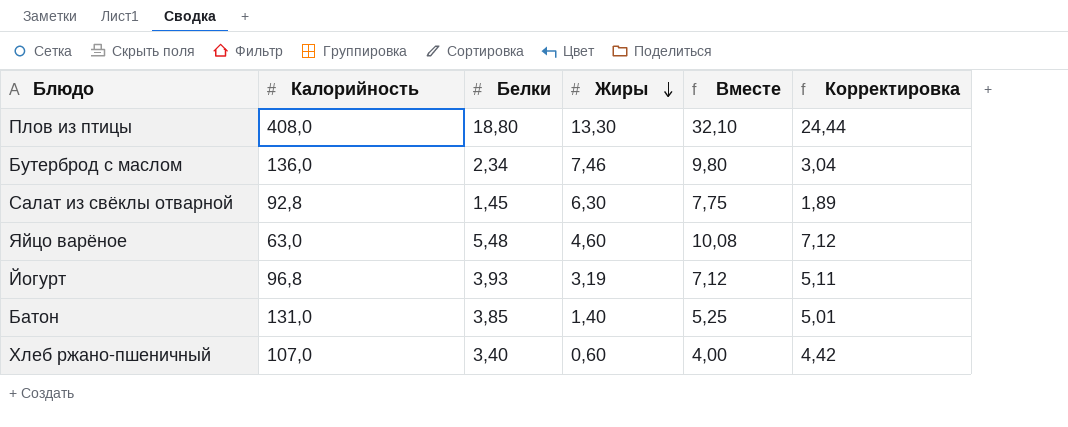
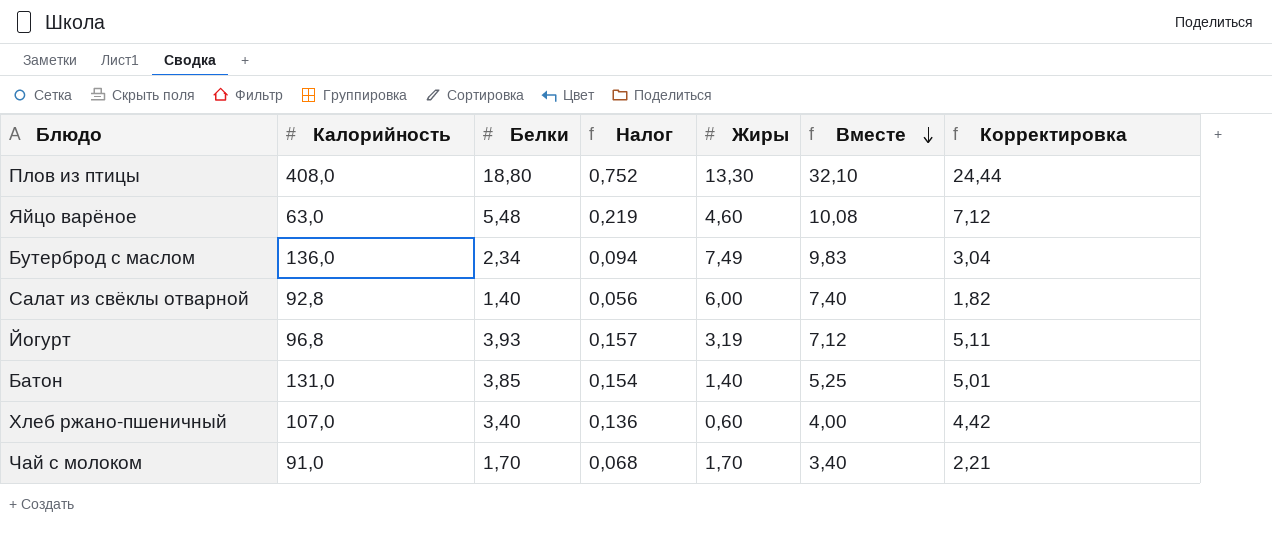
row order: Жиры descending -> Вместе descending
column Налог | formula: none -> [Белки] * 0,04
Бутерброд с маслом | Жиры: 7,46 -> 7,49
Бутерброд с маслом | Вместе: 9,80 -> 9,83
Салат из свёклы отварной | Белки: 1,45 -> 1,40
Салат из свёклы отварной | Жиры: 6,30 -> 6,00
Салат из свёклы отварной | Вместе: 7,75 -> 7,40
Салат из свёклы отварной | Корректировка: 1,89 -> 1,82
row Чай с молоком: none -> 91,0 | 1,70 | 0,068 | 1,70 | 3,40 | 2,21

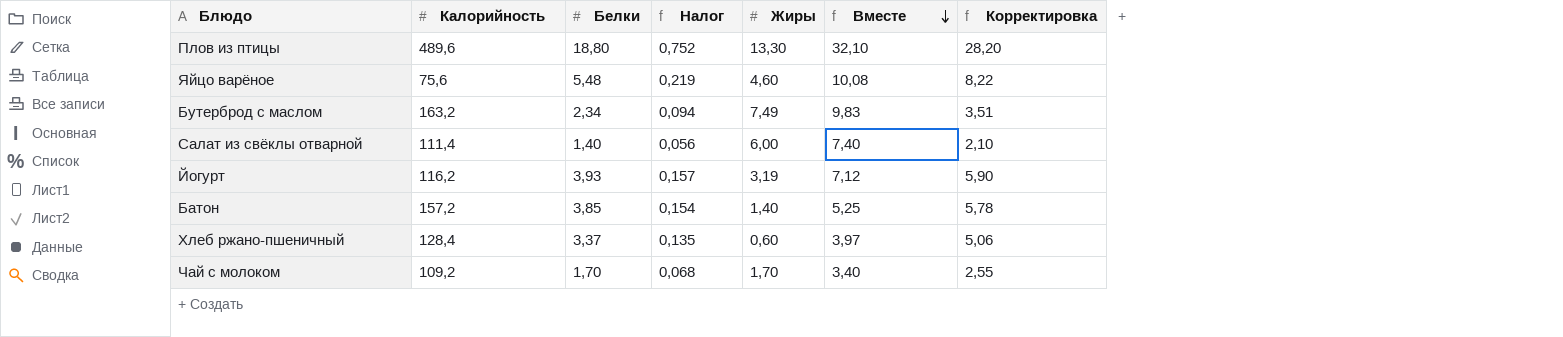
column Корректировка | formula: [Белки] * 1,3 -> [Белки] * 1,5
Плов из птицы | Калорийность: 408,0 -> 489,6
Яйцо варёное | Калорийность: 63,0 -> 75,6
Бутерброд с маслом | Калорийность: 136,0 -> 163,2
Салат из свёклы отварной | Калорийность: 92,8 -> 111,4
Йогурт | Калорийность: 96,8 -> 116,2
Батон | Калорийность: 131,0 -> 157,2
Хлеб ржано-пшеничный | Калорийность: 107,0 -> 128,4
Хлеб ржано-пшеничный | Белки: 3,40 -> 3,37
Хлеб ржано-пшеничный | Налог: 0,136 -> 0,135
Хлеб ржано-пшеничный | Вместе: 4,00 -> 3,97
Чай с молоком | Калорийность: 91,0 -> 109,2

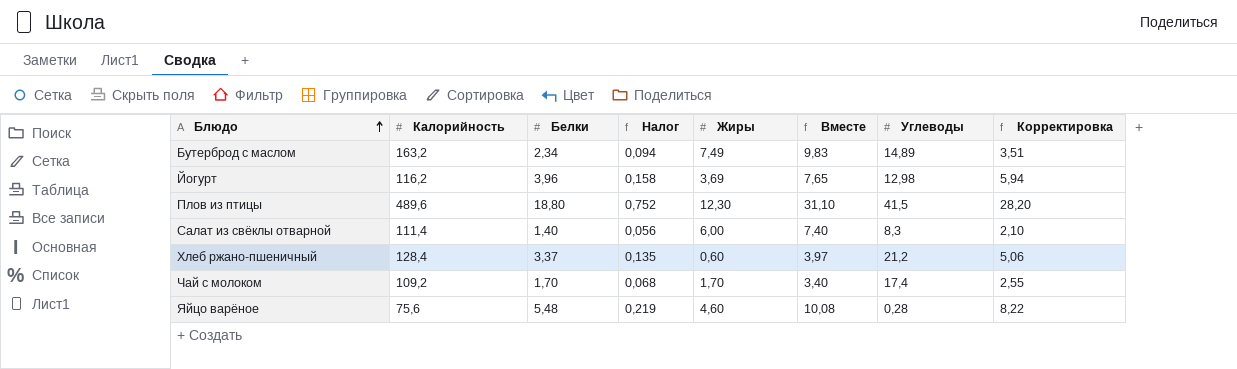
row order: Вместе descending -> Блюдо ascending
column Углеводы | position: none -> 7
row Батон: 157,2 | 3,85 | 0,154 | 1,40 | 5,25 | 5,78 -> none
Йогурт | Белки: 3,93 -> 3,96
Йогурт | Налог: 0,157 -> 0,158
Йогурт | Жиры: 3,19 -> 3,69
Йогурт | Вместе: 7,12 -> 7,65
Йогурт | Корректировка: 5,90 -> 5,94
Плов из птицы | Жиры: 13,30 -> 12,30
Плов из птицы | Вместе: 32,10 -> 31,10

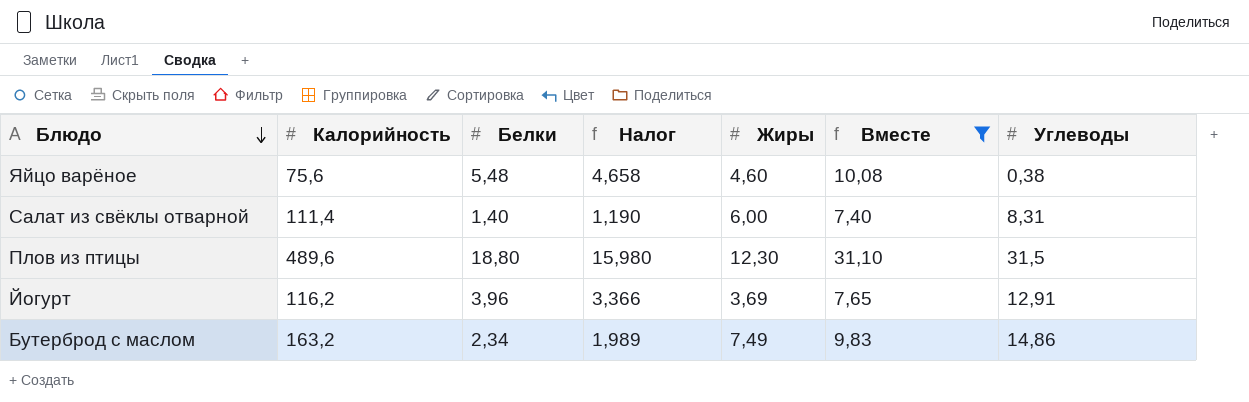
filter: none -> Вместе >= 7,40
row order: Блюдо ascending -> Блюдо descending
column Корректировка | formula: [Белки] * 1,5 -> none
column Налог | formula: [Белки] * 0,04 -> [Белки] * 0,85
Яйцо варёное | Углеводы: 0,28 -> 0,38
Салат из свёклы отварной | Углеводы: 8,3 -> 8,31
Плов из птицы | Углеводы: 41,5 -> 31,5
Йогурт | Углеводы: 12,98 -> 12,91
Бутерброд с маслом | Углеводы: 14,89 -> 14,86

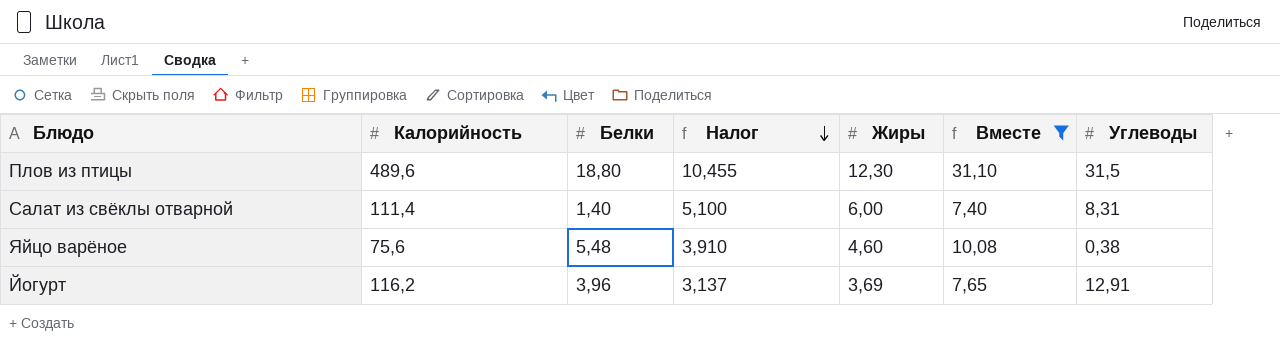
row order: Блюдо descending -> Налог descending
column Налог | formula: [Белки] * 0,85 -> [Жиры] * 0,85
row Бутерброд с маслом: 163,2 | 2,34 | 1,989 | 7,49 | 9,83 | 14,86 -> none

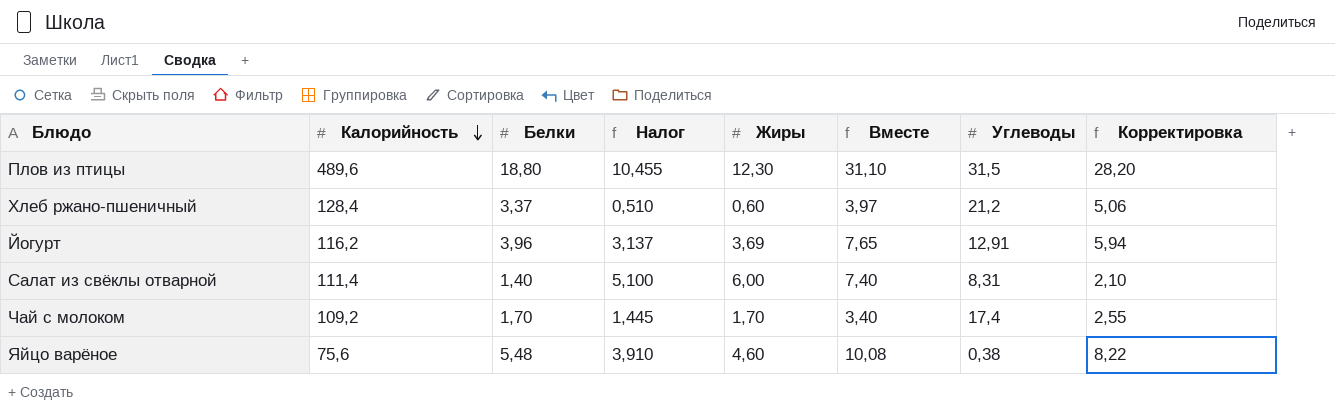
filter: Вместе >= 7,40 -> none
row order: Налог descending -> Калорийность descending
column Корректировка | formula: none -> [Белки] * 1,5

